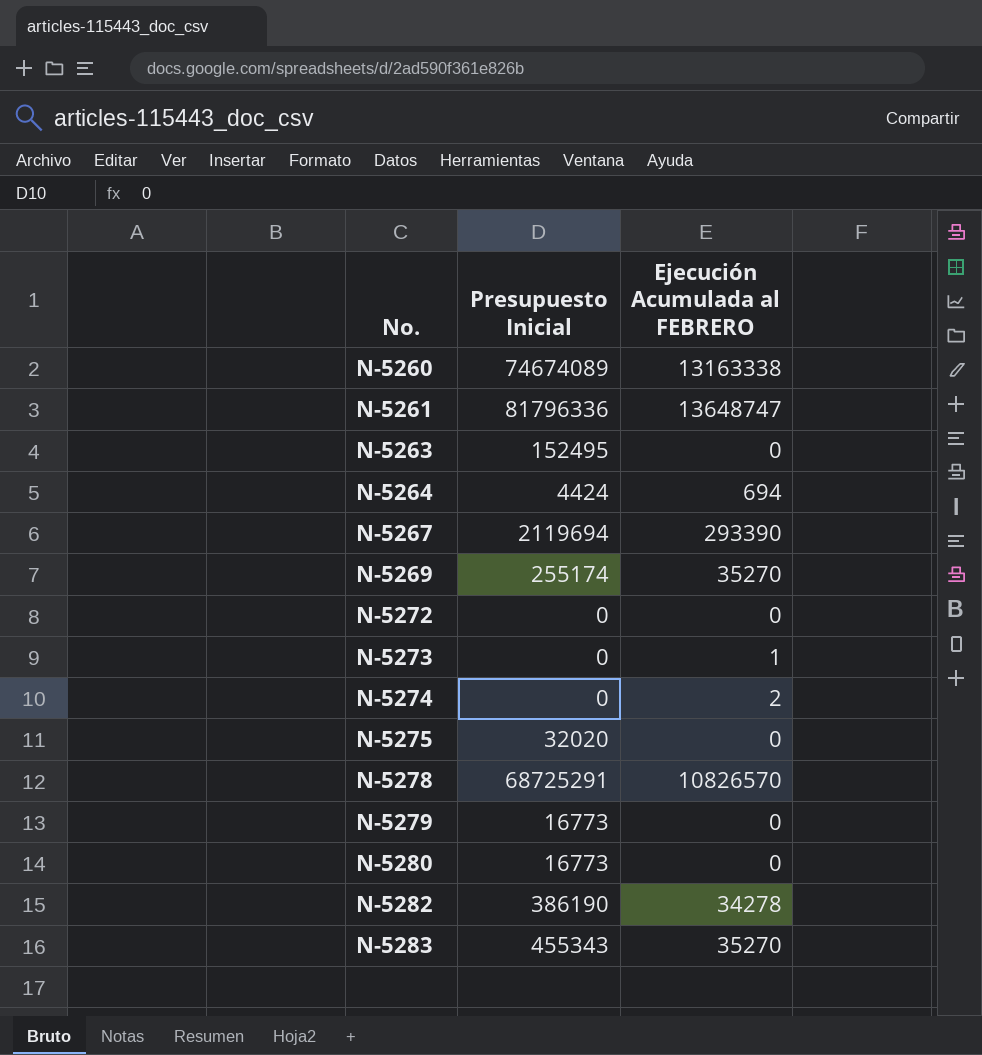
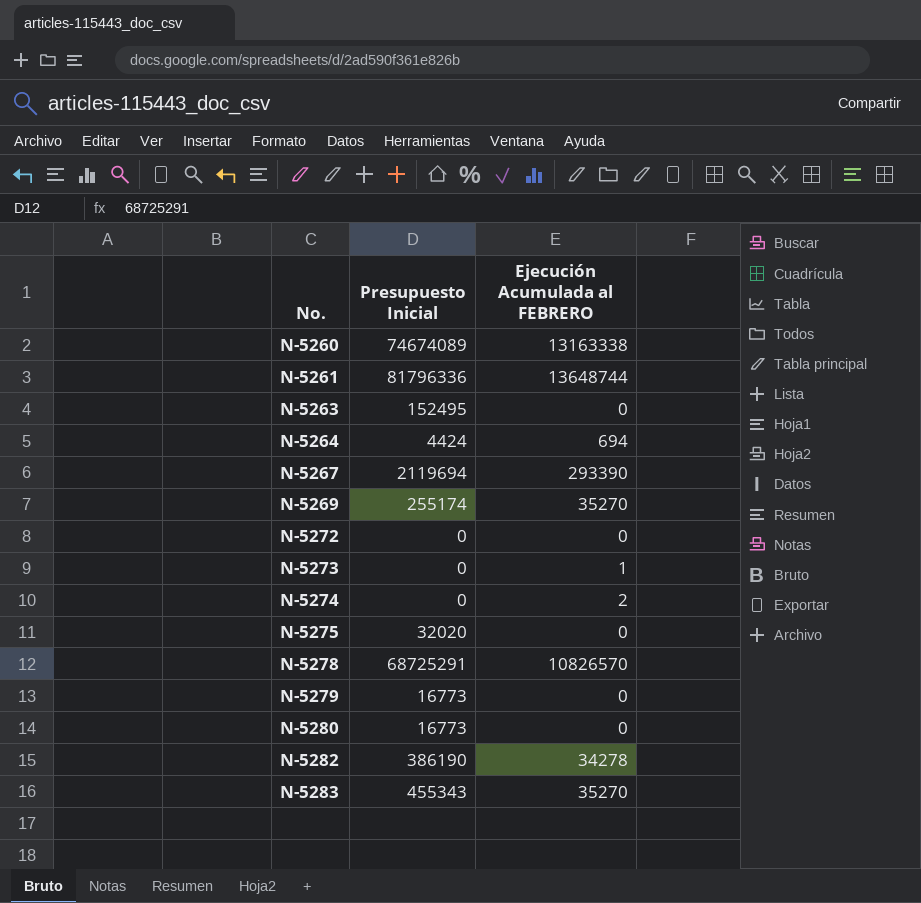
N-5261 | Ejecución Acumulada al FEBRERO: 13648747 -> 13648744

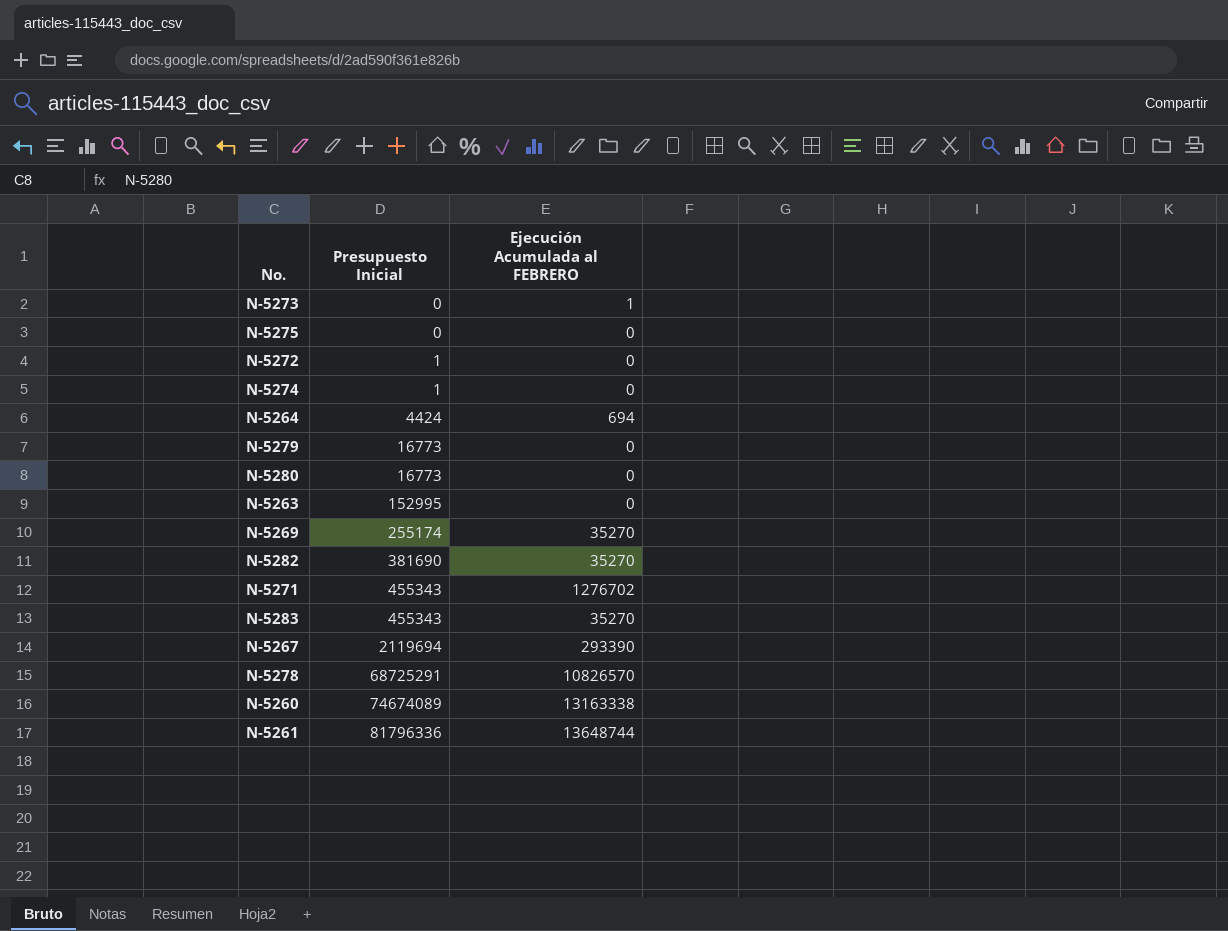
row order: No. ascending -> Presupuesto Inicial ascending
N-5275 | Presupuesto Inicial: 32020 -> 0
N-5272 | Presupuesto Inicial: 0 -> 1
N-5274 | Presupuesto Inicial: 0 -> 1
N-5274 | Ejecución Acumulada al FEBRERO: 2 -> 0
N-5263 | Presupuesto Inicial: 152495 -> 152995
N-5282 | Presupuesto Inicial: 386190 -> 381690
N-5282 | Ejecución Acumulada al FEBRERO: 34278 -> 35270
row N-5271: none -> 455343 | 1276702

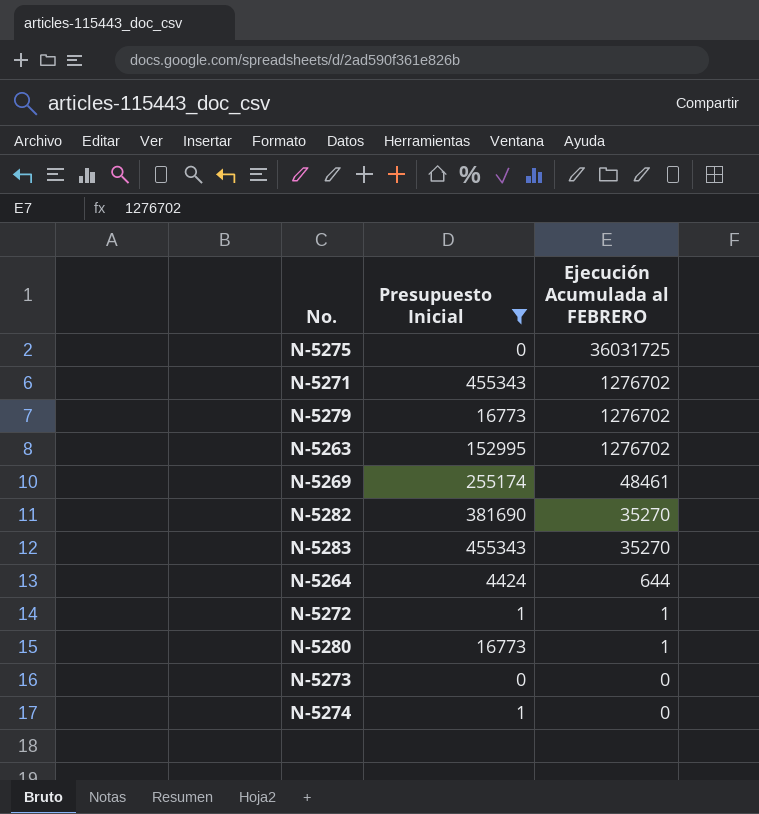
filter: none -> Presupuesto Inicial <= 455343
row order: Presupuesto Inicial ascending -> Ejecución Acumulada al FEBRERO descending
N-5275 | Ejecución Acumulada al FEBRERO: 0 -> 36031725
N-5279 | Ejecución Acumulada al FEBRERO: 0 -> 1276702
N-5263 | Ejecución Acumulada al FEBRERO: 0 -> 1276702
N-5269 | Ejecución Acumulada al FEBRERO: 35270 -> 48461
N-5264 | Ejecución Acumulada al FEBRERO: 694 -> 644
N-5272 | Ejecución Acumulada al FEBRERO: 0 -> 1
N-5280 | Ejecución Acumulada al FEBRERO: 0 -> 1
N-5273 | Ejecución Acumulada al FEBRERO: 1 -> 0

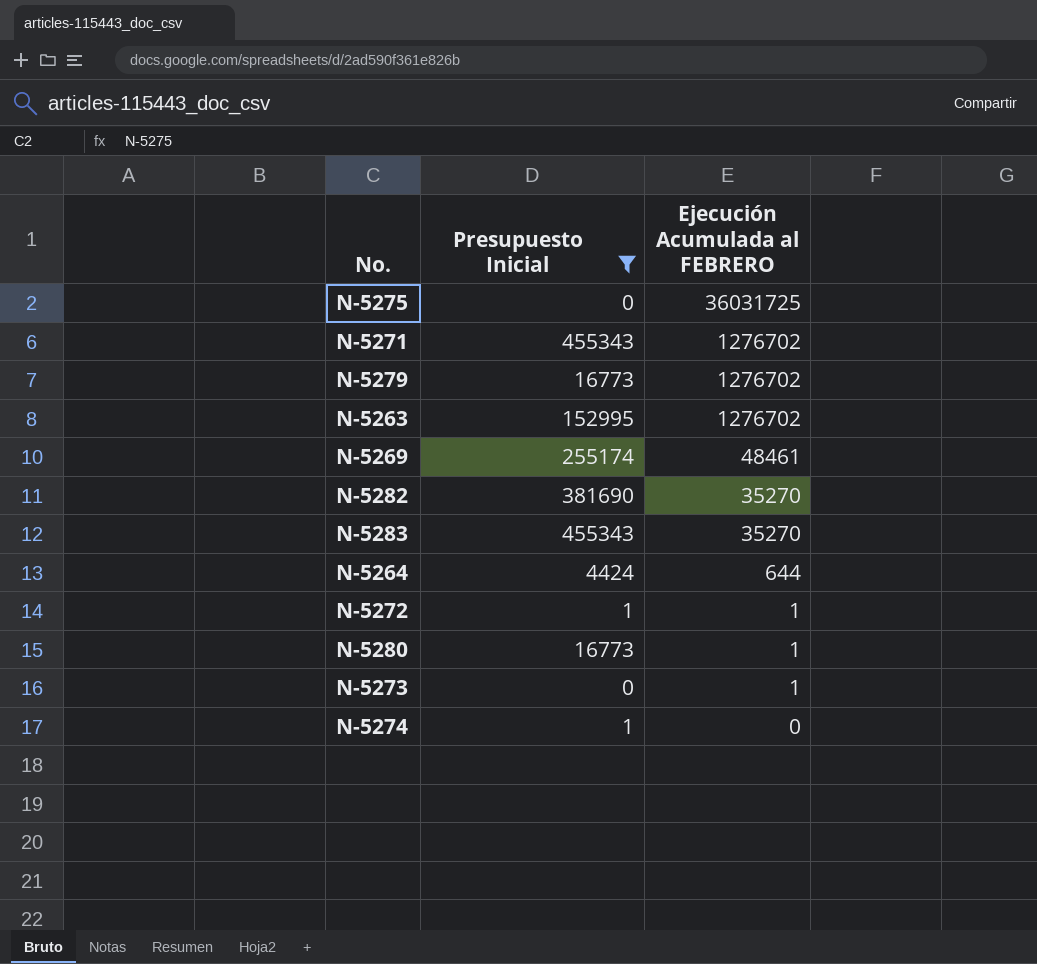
N-5273 | Ejecución Acumulada al FEBRERO: 0 -> 1

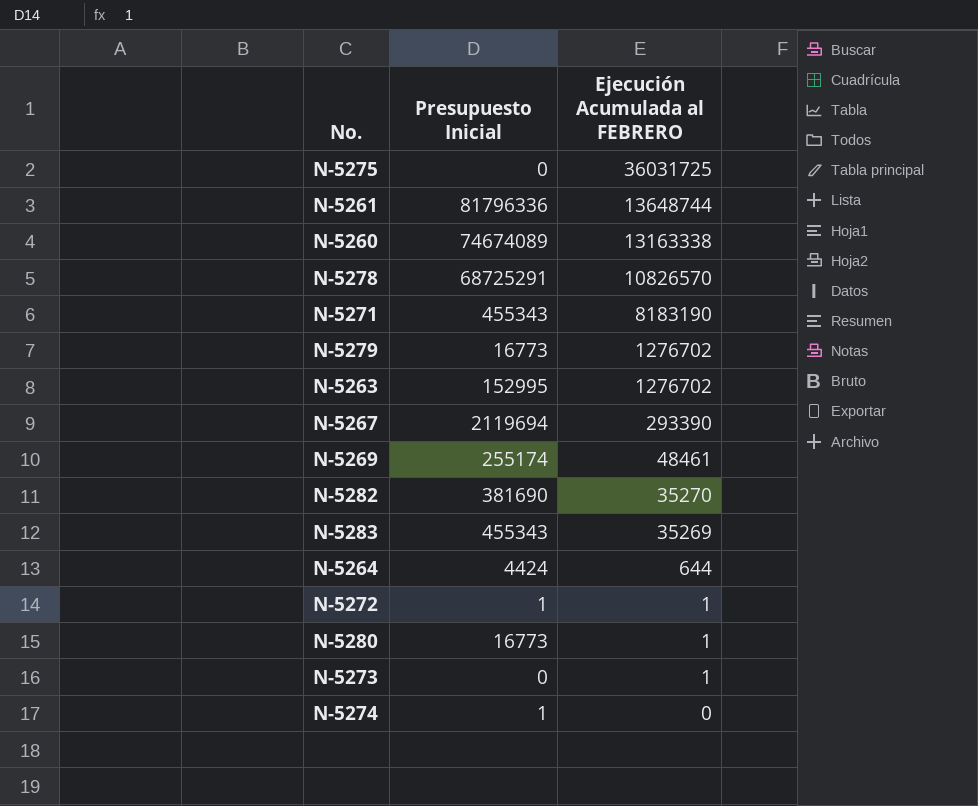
filter: Presupuesto Inicial <= 455343 -> none
N-5271 | Ejecución Acumulada al FEBRERO: 1276702 -> 8183190
N-5283 | Ejecución Acumulada al FEBRERO: 35270 -> 35269

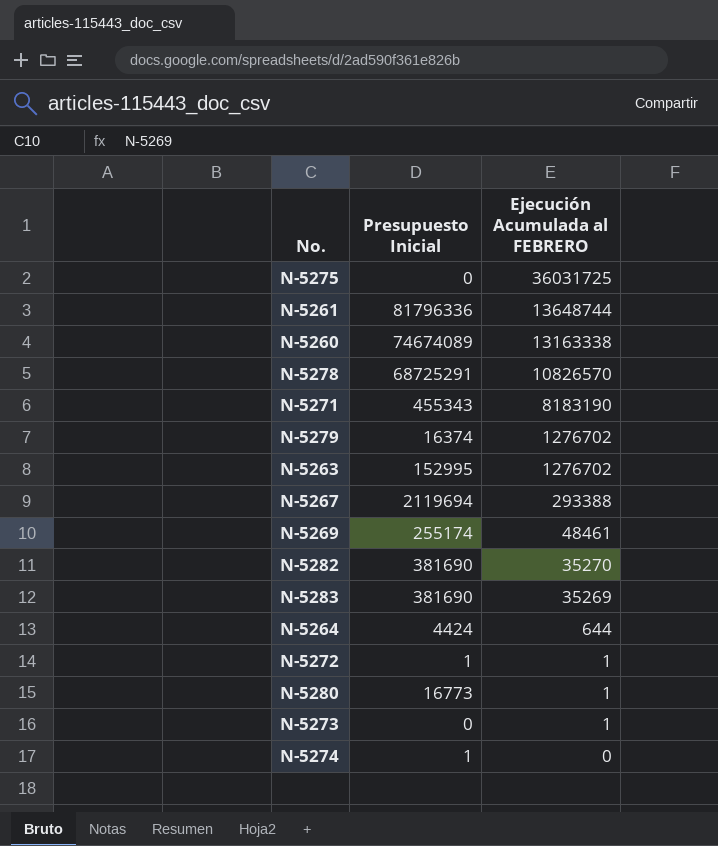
N-5279 | Presupuesto Inicial: 16773 -> 16374
N-5267 | Ejecución Acumulada al FEBRERO: 293390 -> 293388
N-5283 | Presupuesto Inicial: 455343 -> 381690

